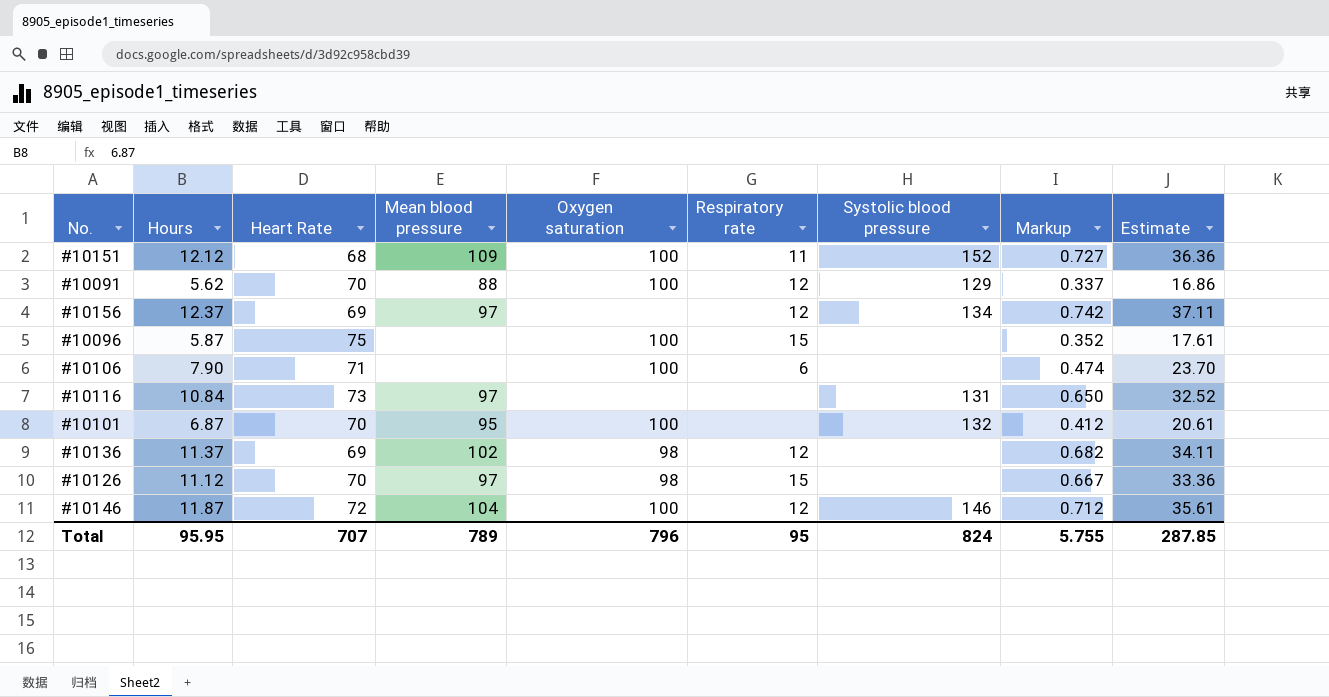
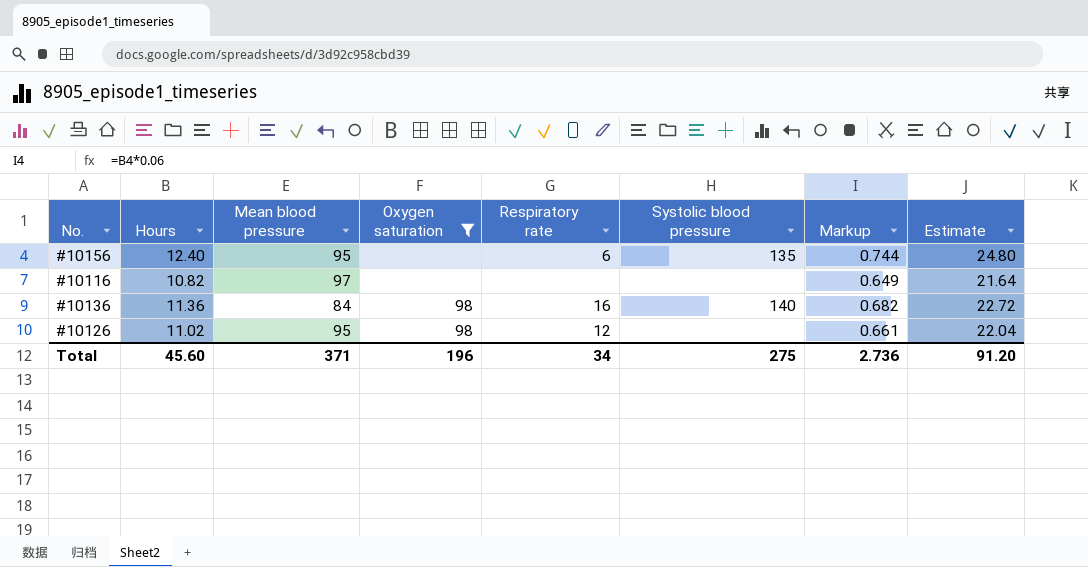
filter: none -> Oxygen saturation != 100
column Heart Rate | position: 3 -> none
column Estimate | formula: [Hours] * 3 -> [Hours] * 2
#10156 | Hours: 12.37 -> 12.40
#10156 | Mean blood pressure: 97 -> 95
#10156 | Respiratory rate: 12 -> 6
#10156 | Systolic blood pressure: 134 -> 135
#10156 | Markup: 0.742 -> 0.744
#10116 | Hours: 10.84 -> 10.82
#10116 | Systolic blood pressure: 131 -> none
#10116 | Markup: 0.650 -> 0.649
#10136 | Hours: 11.37 -> 11.36
#10136 | Mean blood pressure: 102 -> 84
#10136 | Respiratory rate: 12 -> 16
#10136 | Systolic blood pressure: none -> 140
#10126 | Hours: 11.12 -> 11.02
#10126 | Mean blood pressure: 97 -> 95
#10126 | Respiratory rate: 15 -> 12
#10126 | Markup: 0.667 -> 0.661
Total | Hours: 95.95 -> 45.60
Total | Mean blood pressure: 789 -> 371
Total | Oxygen saturation: 796 -> 196
Total | Respiratory rate: 95 -> 34
Total | Systolic blood pressure: 824 -> 275
Total | Markup: 5.755 -> 2.736
Total | Estimate: 287.85 -> 91.20

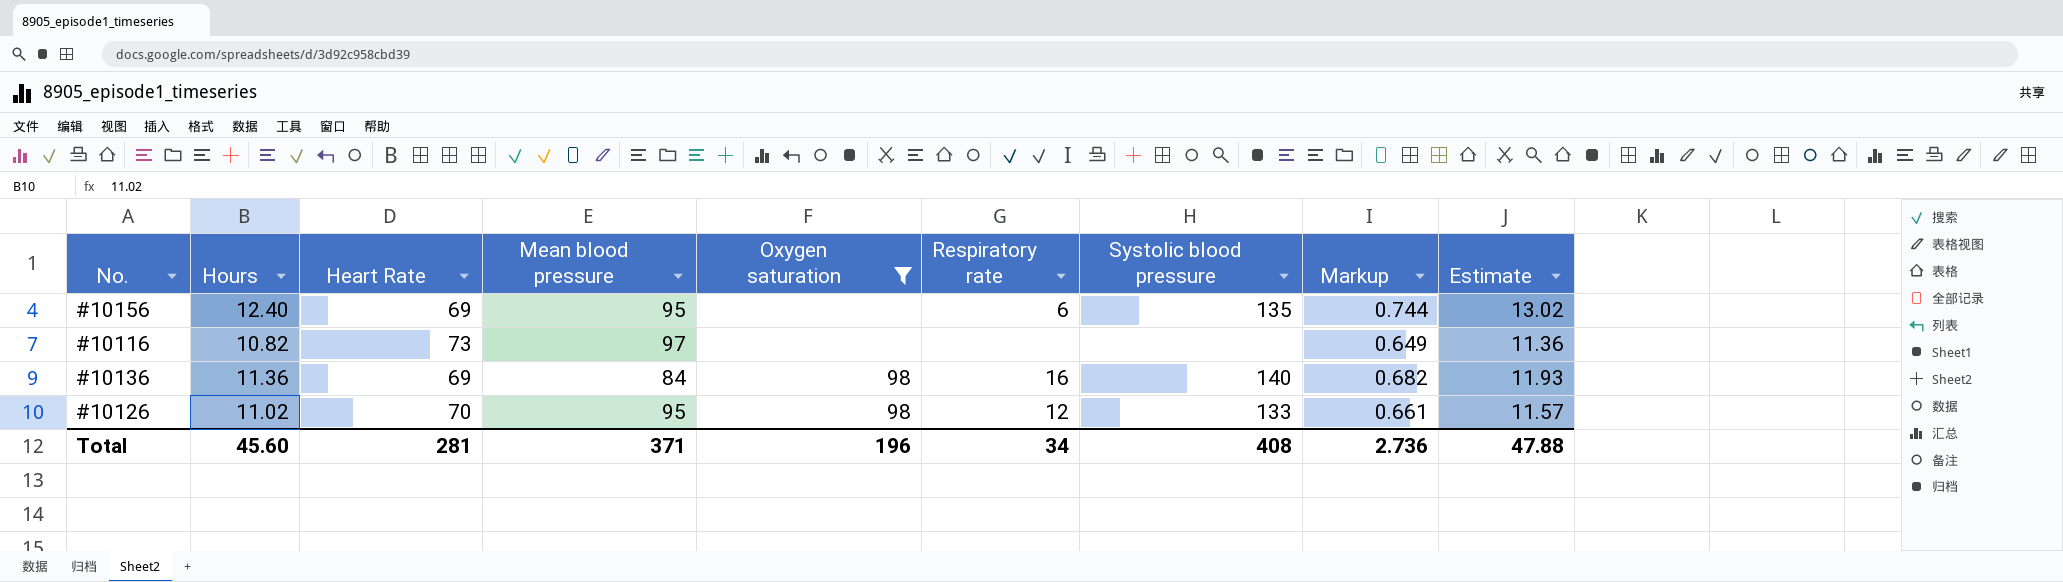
column Heart Rate | position: none -> 3
column Estimate | formula: [Hours] * 2 -> [Hours] * 1.05
#10126 | Systolic blood pressure: none -> 133
Total | Systolic blood pressure: 275 -> 408
Total | Estimate: 91.20 -> 47.88

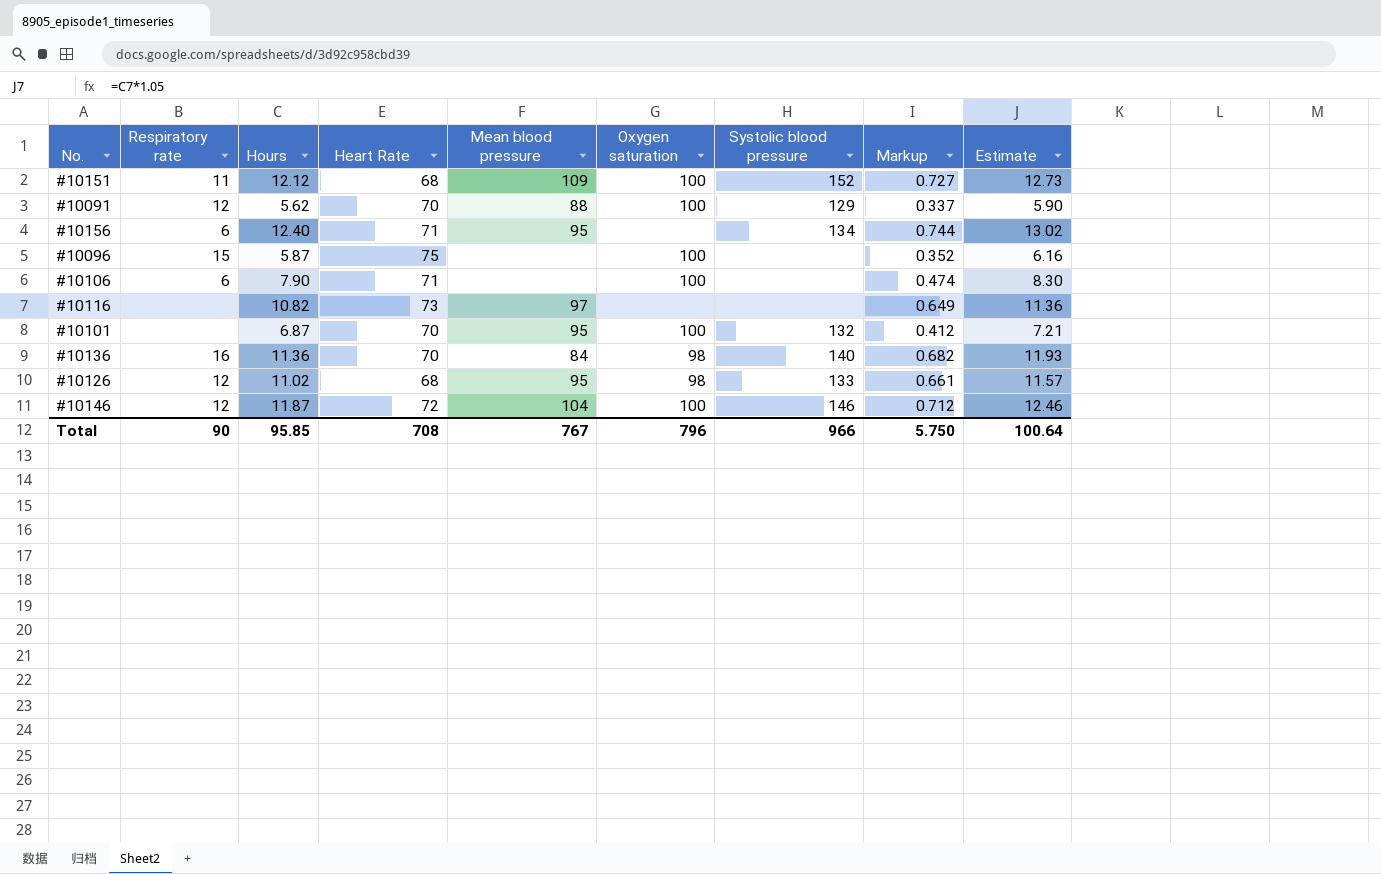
filter: Oxygen saturation != 100 -> none
column Respiratory rate | position: 6 -> 2
#10156 | Heart Rate: 69 -> 71
#10156 | Systolic blood pressure: 135 -> 134
#10136 | Heart Rate: 69 -> 70
#10126 | Heart Rate: 70 -> 68
Total | Respiratory rate: 34 -> 90
Total | Hours: 45.60 -> 95.85
Total | Heart Rate: 281 -> 708
Total | Mean blood pressure: 371 -> 767
Total | Oxygen saturation: 196 -> 796
Total | Systolic blood pressure: 408 -> 966
Total | Markup: 2.736 -> 5.750
Total | Estimate: 47.88 -> 100.64

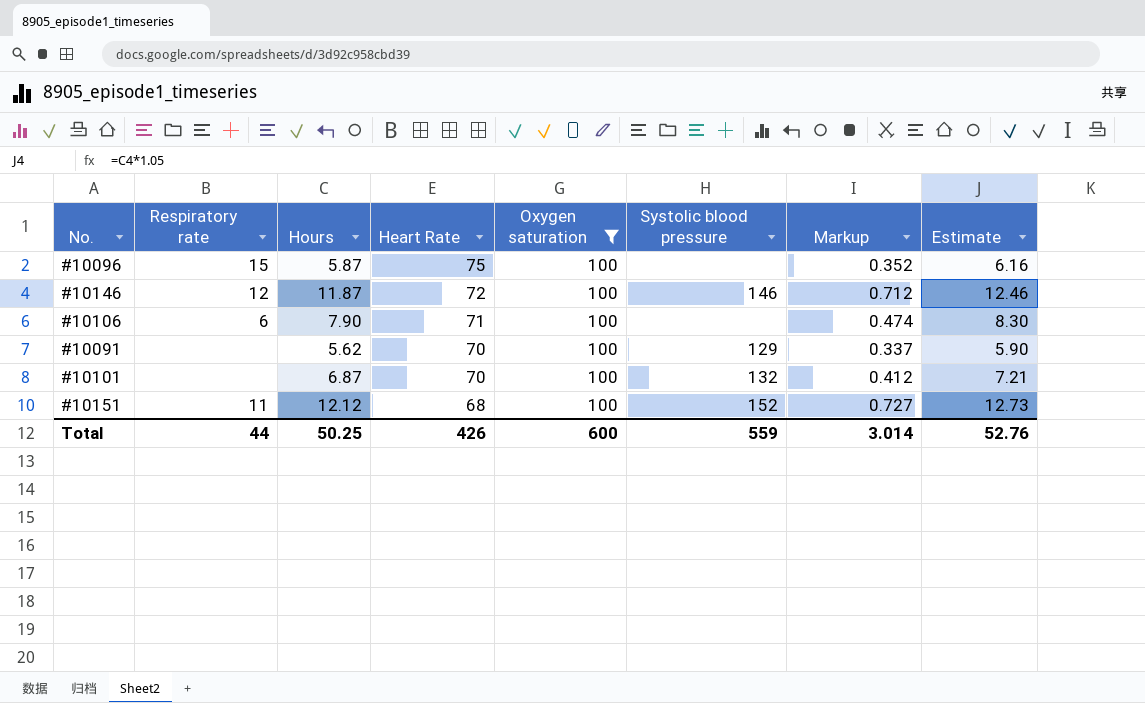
filter: none -> Oxygen saturation = 100
row order: none -> Heart Rate descending
column Mean blood pressure | position: 5 -> none
#10091 | Respiratory rate: 12 -> none
Total | Respiratory rate: 90 -> 44
Total | Hours: 95.85 -> 50.25
Total | Heart Rate: 708 -> 426
Total | Oxygen saturation: 796 -> 600
Total | Systolic blood pressure: 966 -> 559
Total | Markup: 5.750 -> 3.014
Total | Estimate: 100.64 -> 52.76

